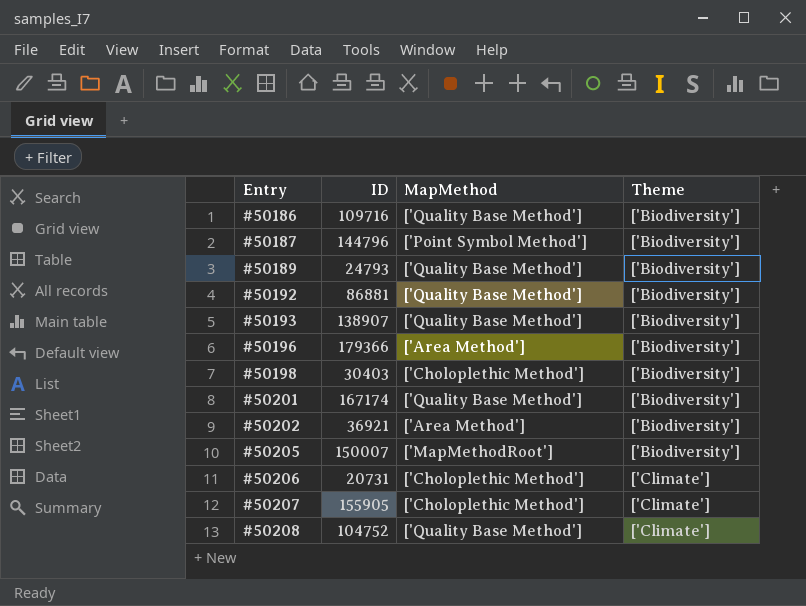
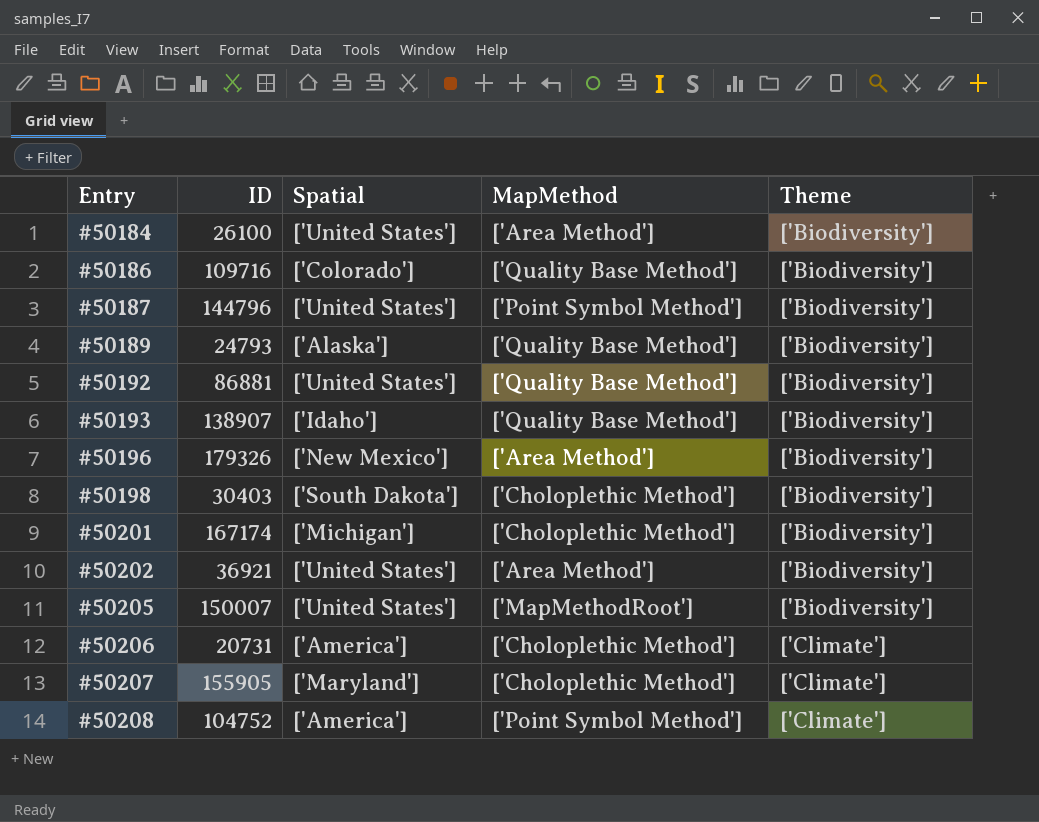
column Spatial | position: none -> 3
row #50184: none -> 26100 | ['United States'] | ['Area Method'] | ['Biodiversity']
#50196 | ID: 179366 -> 179326
#50201 | MapMethod: ['Quality Base Method'] -> ['Choloplethic Method']
#50208 | MapMethod: ['Quality Base Method'] -> ['Point Symbol Method']

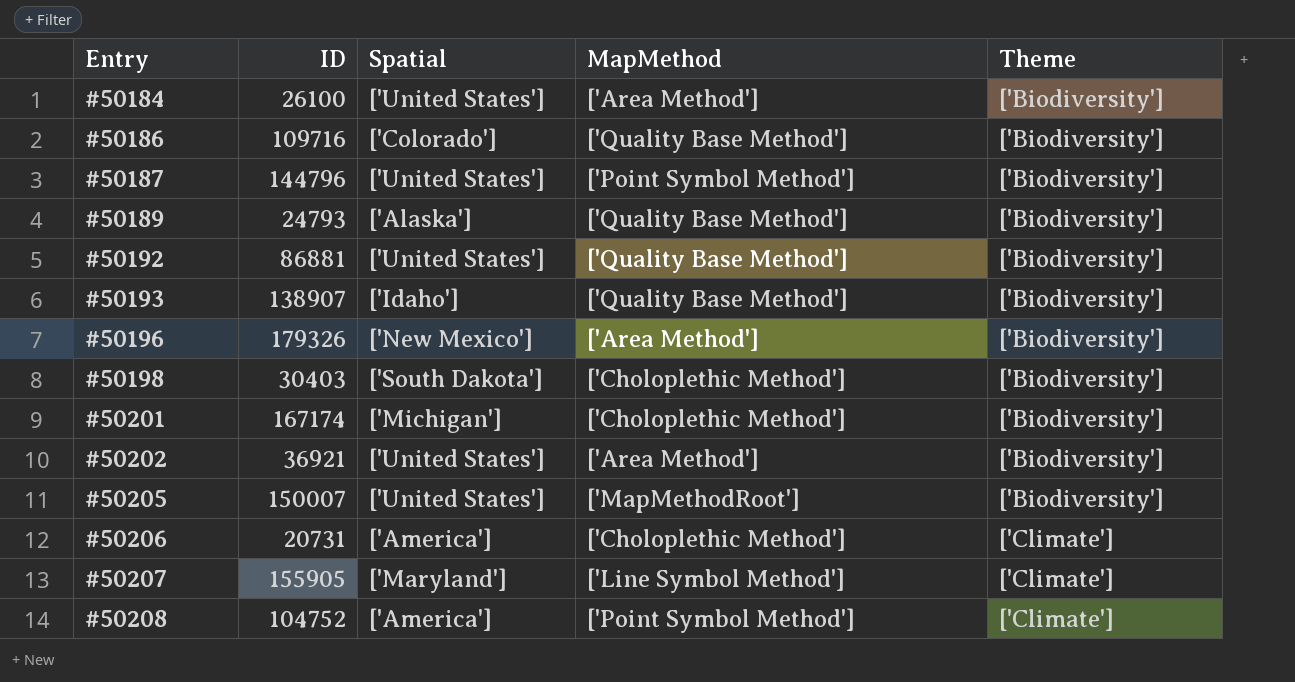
#50207 | MapMethod: ['Choloplethic Method'] -> ['Line Symbol Method']

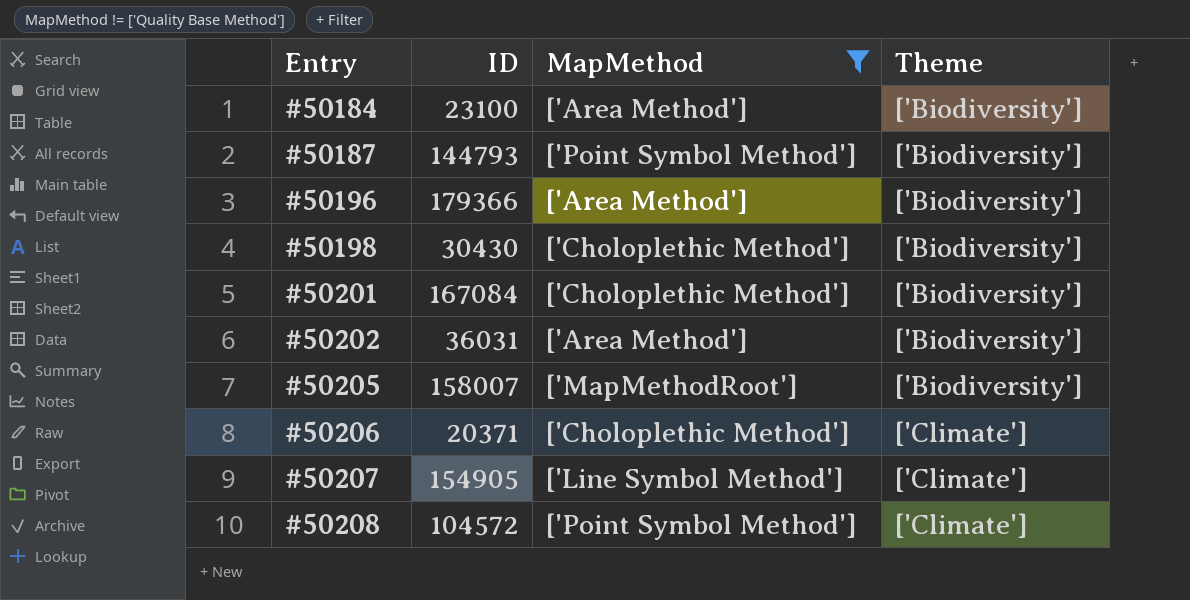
filter: none -> MapMethod != ['Quality Base Method']
column Spatial | position: 3 -> none
#50184 | ID: 26100 -> 23100
#50187 | ID: 144796 -> 144793
#50196 | ID: 179326 -> 179366
#50198 | ID: 30403 -> 30430
#50201 | ID: 167174 -> 167084
#50202 | ID: 36921 -> 36031
#50205 | ID: 150007 -> 158007
#50206 | ID: 20731 -> 20371
#50207 | ID: 155905 -> 154905
#50208 | ID: 104752 -> 104572

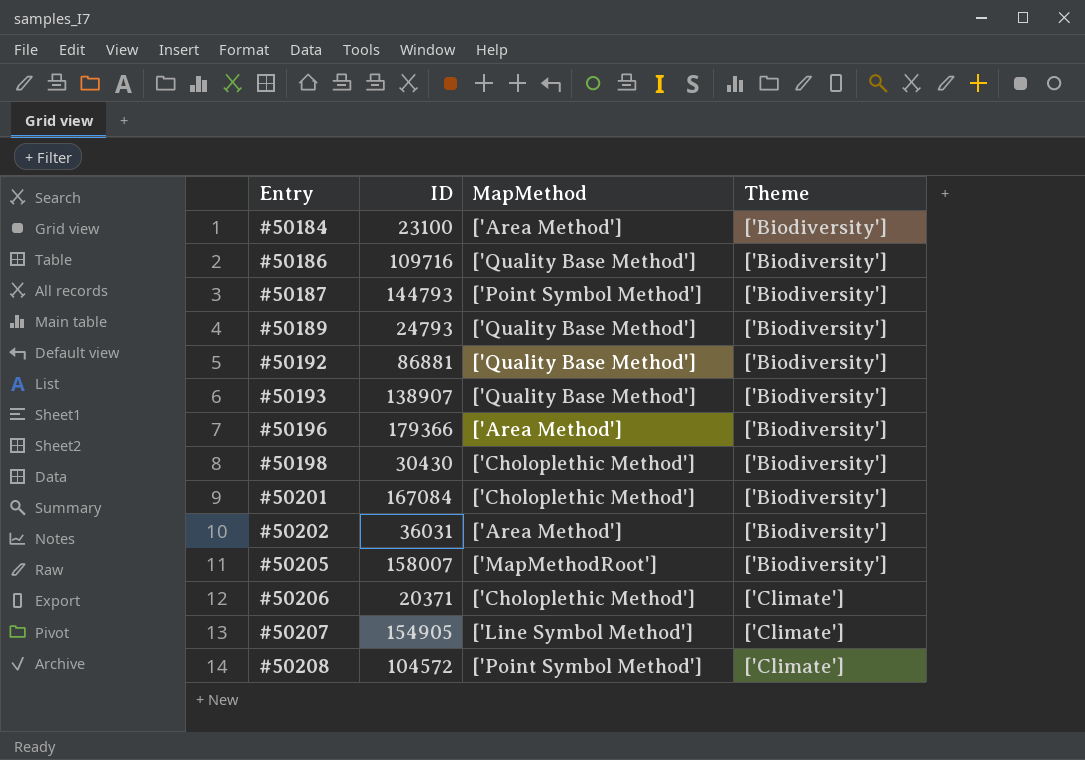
filter: MapMethod != ['Quality Base Method'] -> none

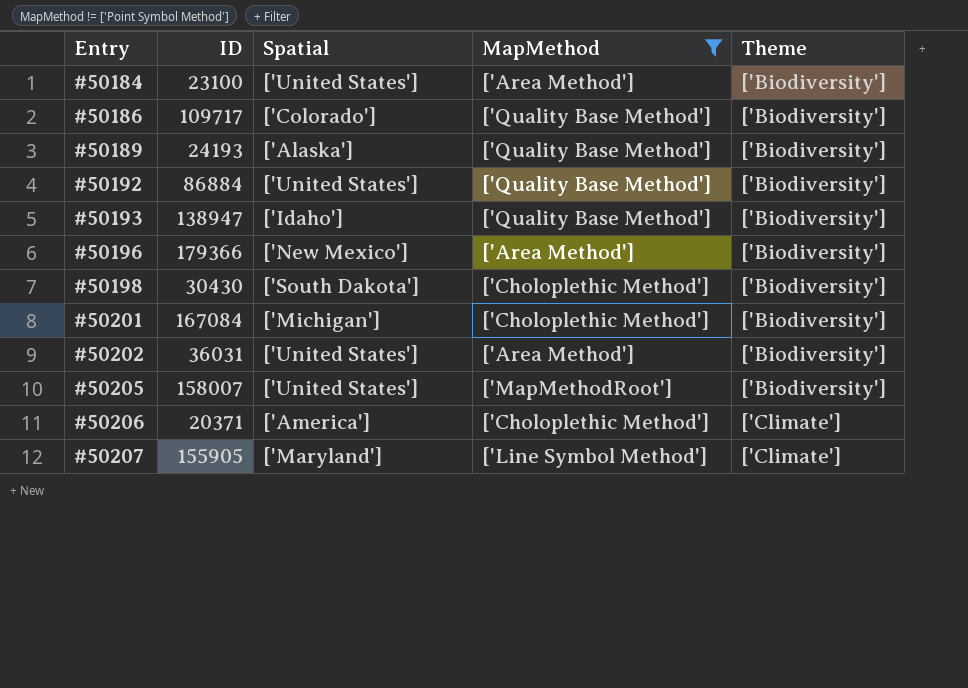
filter: none -> MapMethod != ['Point Symbol Method']
column Spatial | position: none -> 3
#50186 | ID: 109716 -> 109717
#50189 | ID: 24793 -> 24193
#50192 | ID: 86881 -> 86884
#50193 | ID: 138907 -> 138947
#50207 | ID: 154905 -> 155905

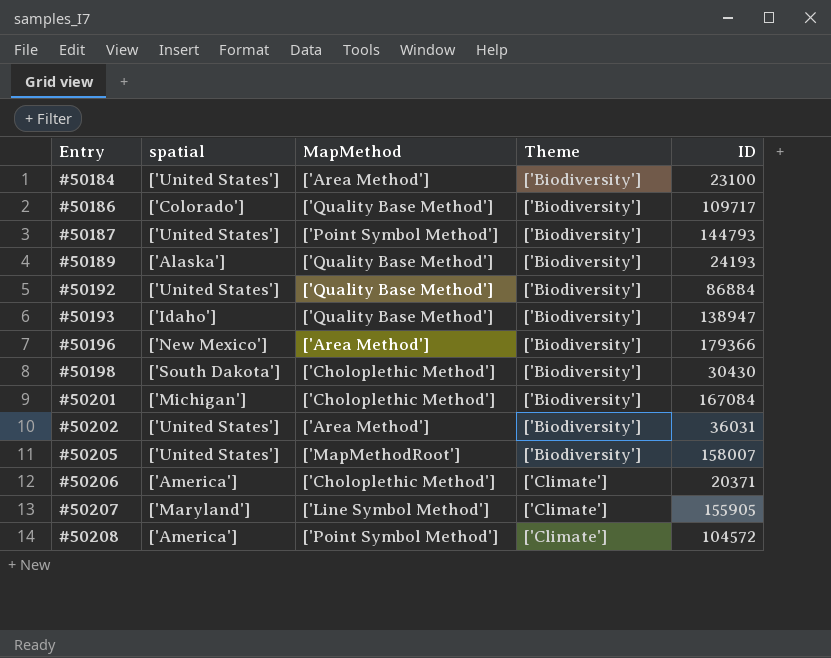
filter: MapMethod != ['Point Symbol Method'] -> none
column name: Spatial -> spatial
column ID | position: 2 -> 5

